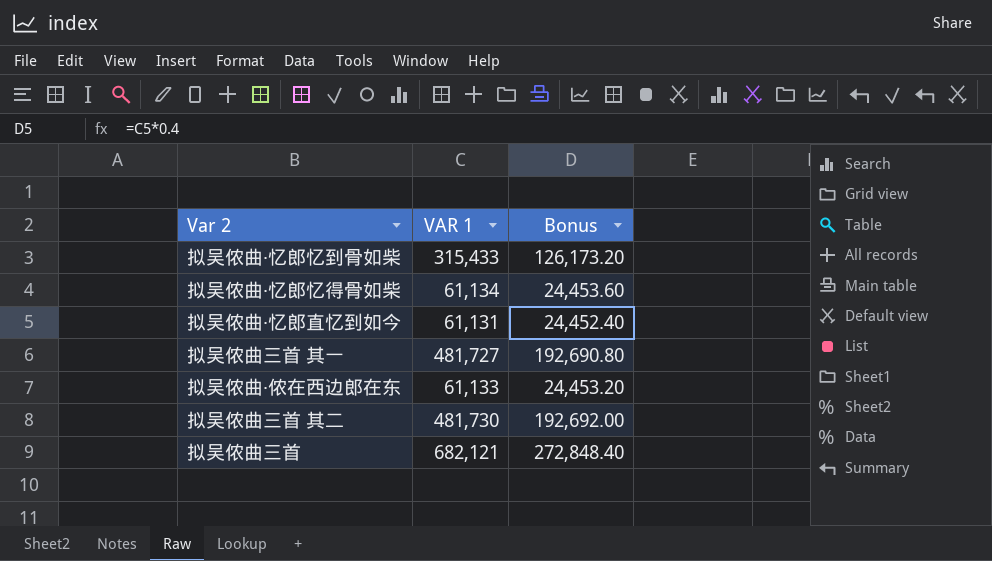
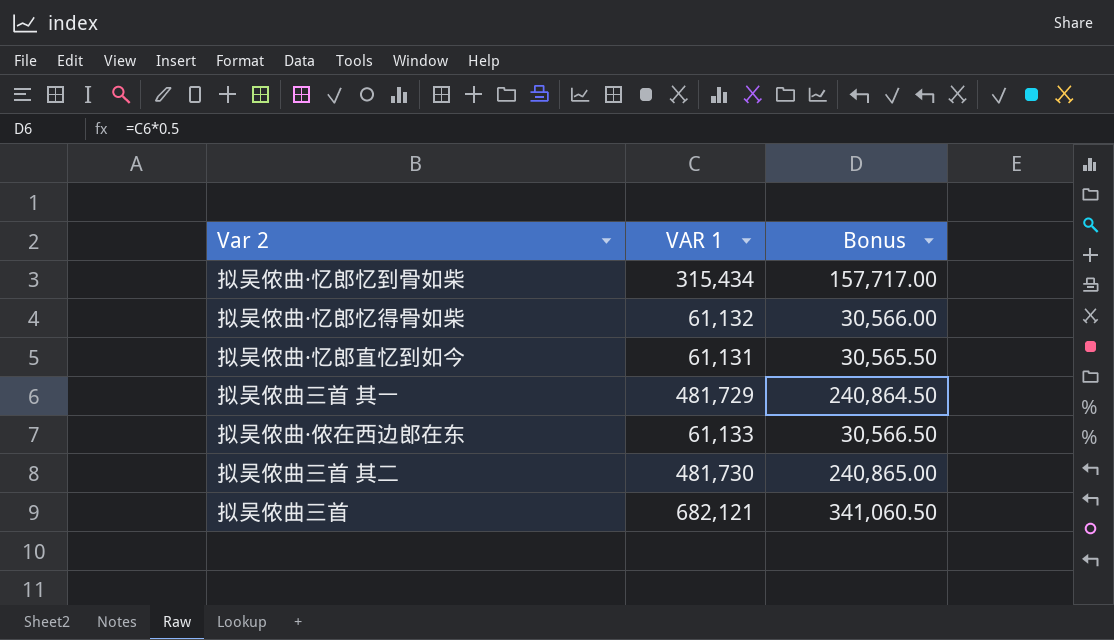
column Bonus | formula: [VAR 1] * 0.4 -> [VAR 1] * 0.5
拟吴侬曲·忆郎忆到骨如柴 | VAR 1: 315,433 -> 315,434
拟吴侬曲·忆郎忆得骨如柴 | VAR 1: 61,134 -> 61,132
拟吴侬曲三首 其一 | VAR 1: 481,727 -> 481,729

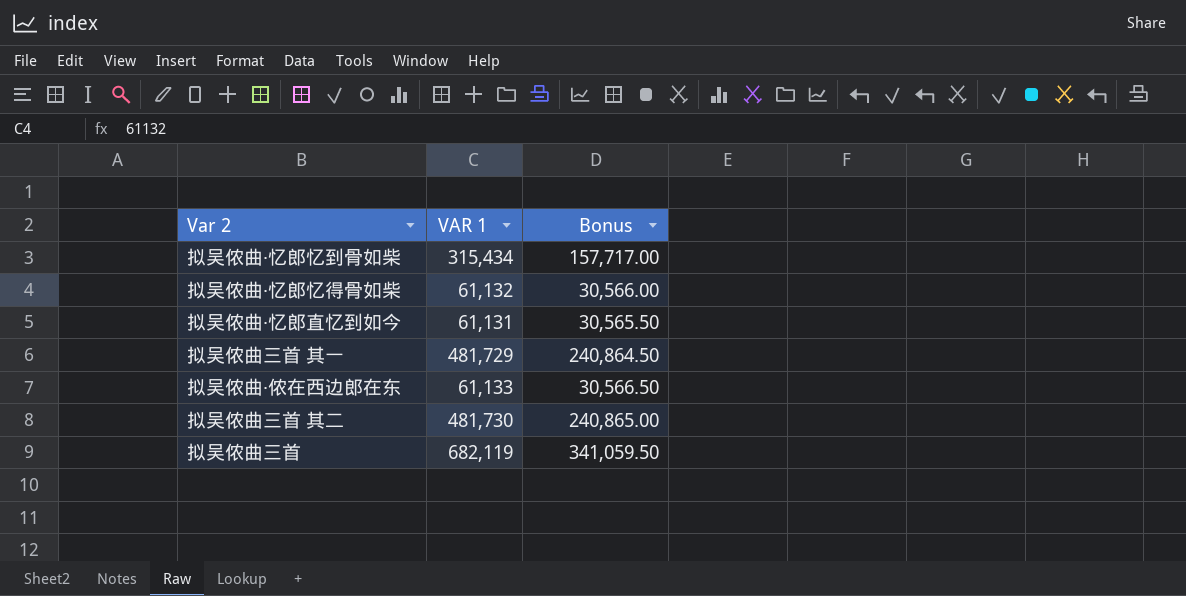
拟吴侬曲三首 | VAR 1: 682,121 -> 682,119
拟吴侬曲三首 | Bonus: 341,060.50 -> 341,059.50

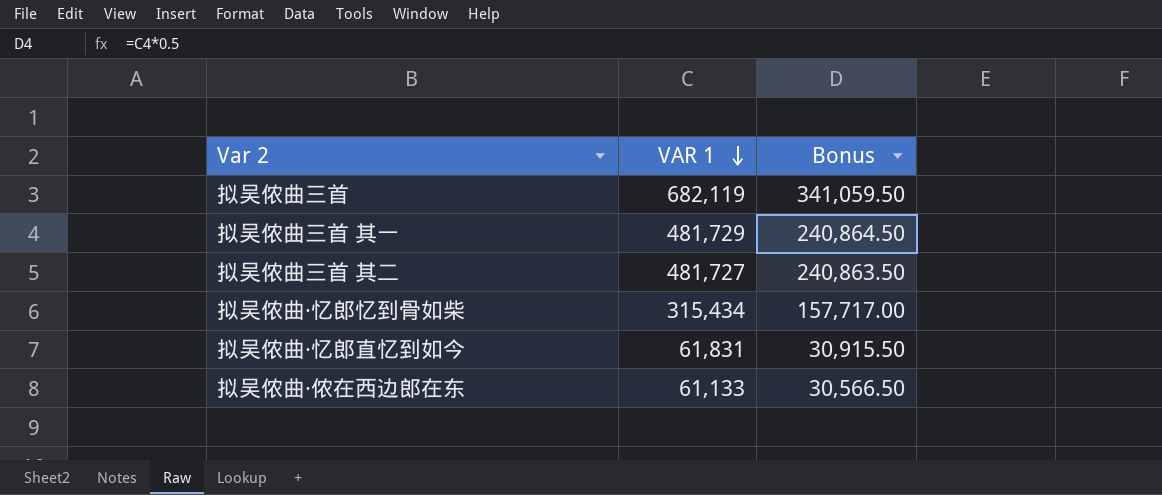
row order: none -> VAR 1 descending
row 拟吴侬曲·忆郎忆得骨如柴: 61,132 | 30,566.00 -> none
拟吴侬曲三首 其二 | VAR 1: 481,730 -> 481,727
拟吴侬曲三首 其二 | Bonus: 240,865.00 -> 240,863.50
拟吴侬曲·忆郎直忆到如今 | VAR 1: 61,131 -> 61,831
拟吴侬曲·忆郎直忆到如今 | Bonus: 30,565.50 -> 30,915.50

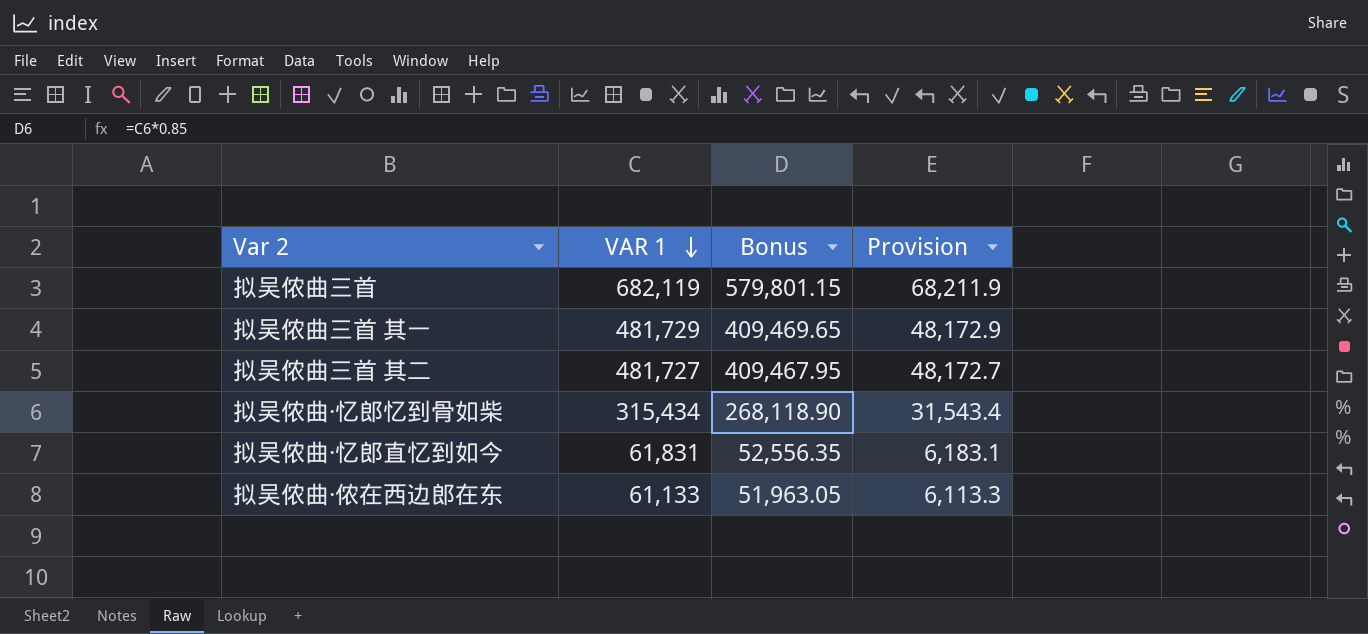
column Bonus | formula: [VAR 1] * 0.5 -> [VAR 1] * 0.85
column Provision | formula: none -> [VAR 1] * 0.1

